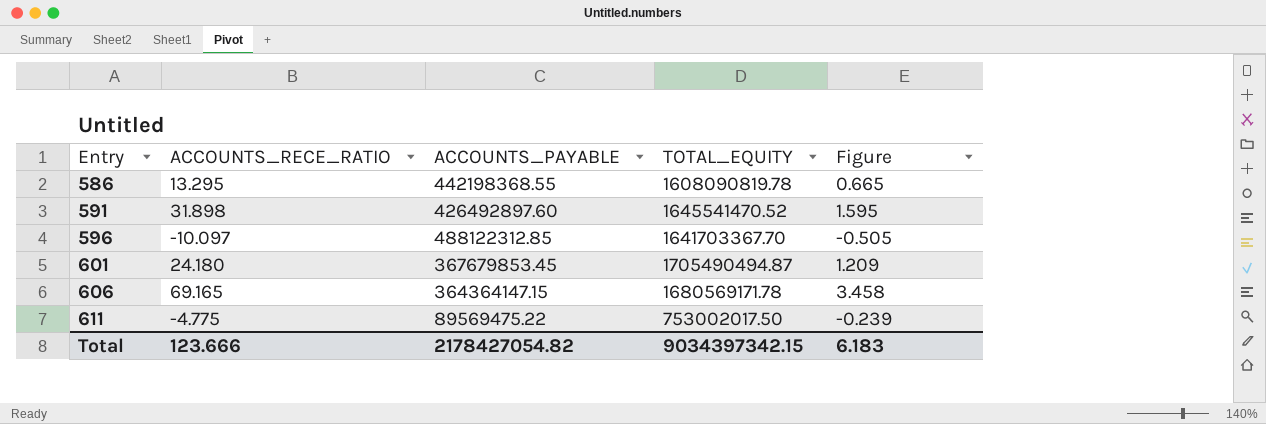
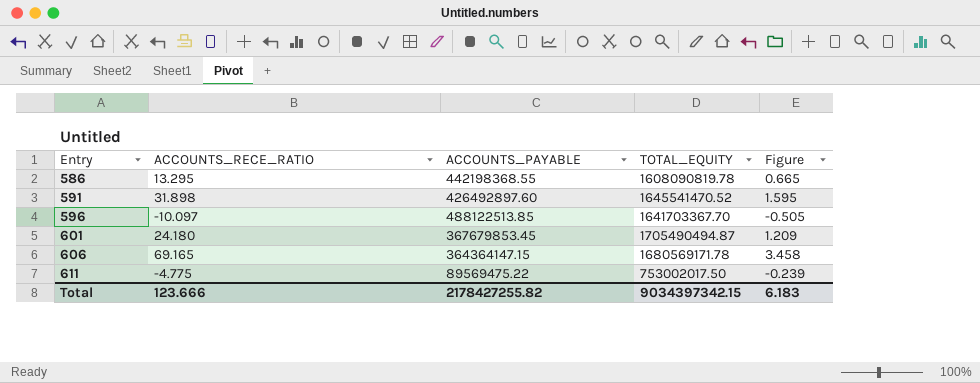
596 | ACCOUNTS_PAYABLE: 488122312.85 -> 488122513.85
Total | ACCOUNTS_PAYABLE: 2178427054.82 -> 2178427255.82

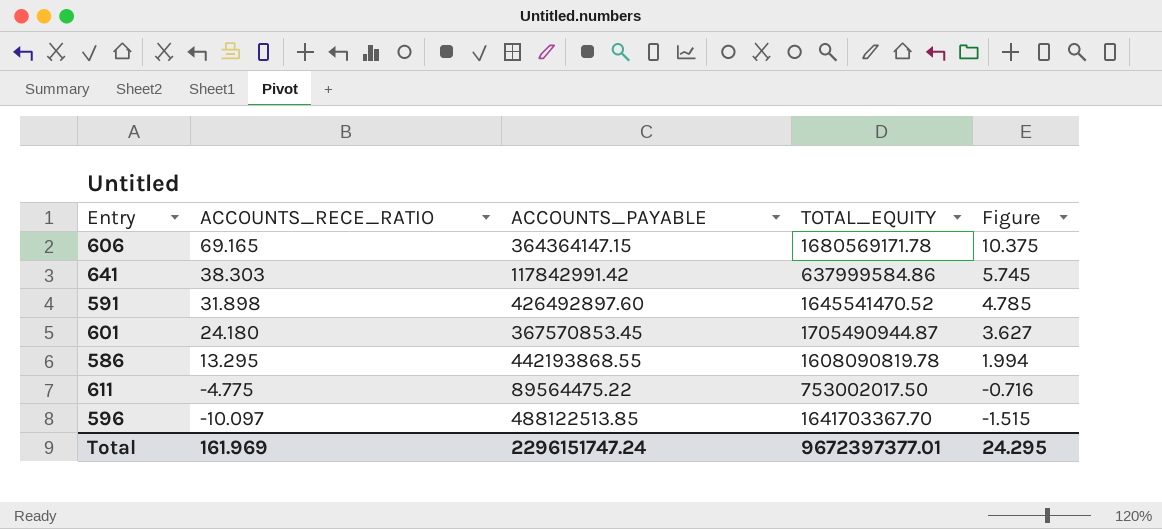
row order: Entry ascending -> ACCOUNTS_RECE_RATIO descending
column Figure | formula: [ACCOUNTS_RECE_RATIO] * 0.05 -> [ACCOUNTS_RECE_RATIO] * 0.15
row 641: none -> 38.303 | 117842991.42 | 637999584.86 | 5.745
601 | ACCOUNTS_PAYABLE: 367679853.45 -> 367570853.45
601 | TOTAL_EQUITY: 1705490494.87 -> 1705490944.87
586 | ACCOUNTS_PAYABLE: 442198368.55 -> 442193868.55
611 | ACCOUNTS_PAYABLE: 89569475.22 -> 89564475.22
Total | ACCOUNTS_RECE_RATIO: 123.666 -> 161.969
Total | ACCOUNTS_PAYABLE: 2178427255.82 -> 2296151747.24
Total | TOTAL_EQUITY: 9034397342.15 -> 9672397377.01
Total | Figure: 6.183 -> 24.295

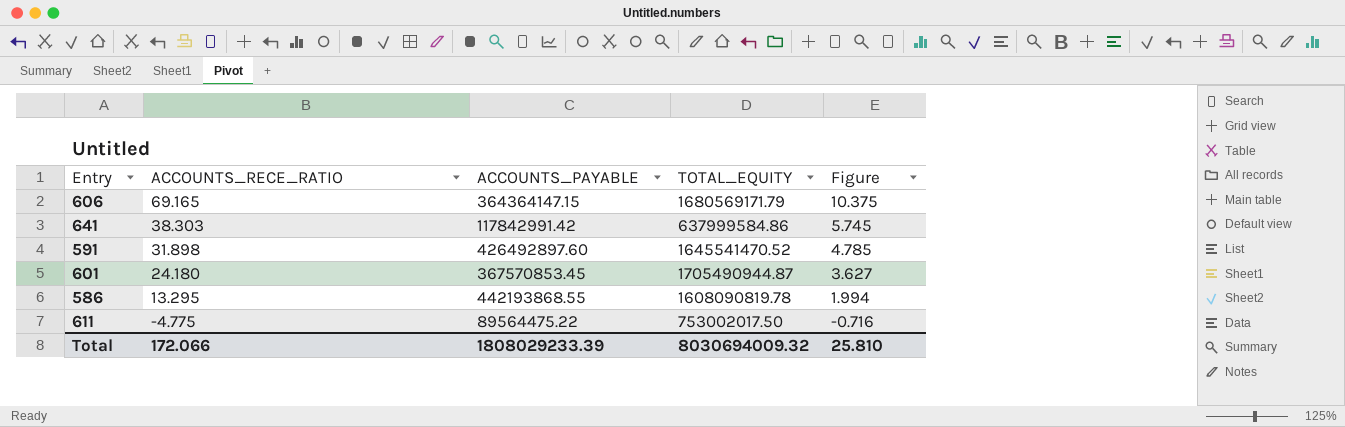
row 596: -10.097 | 488122513.85 | 1641703367.70 | -1.515 -> none
606 | TOTAL_EQUITY: 1680569171.78 -> 1680569171.79
Total | ACCOUNTS_RECE_RATIO: 161.969 -> 172.066
Total | ACCOUNTS_PAYABLE: 2296151747.24 -> 1808029233.39
Total | TOTAL_EQUITY: 9672397377.01 -> 8030694009.32
Total | Figure: 24.295 -> 25.810

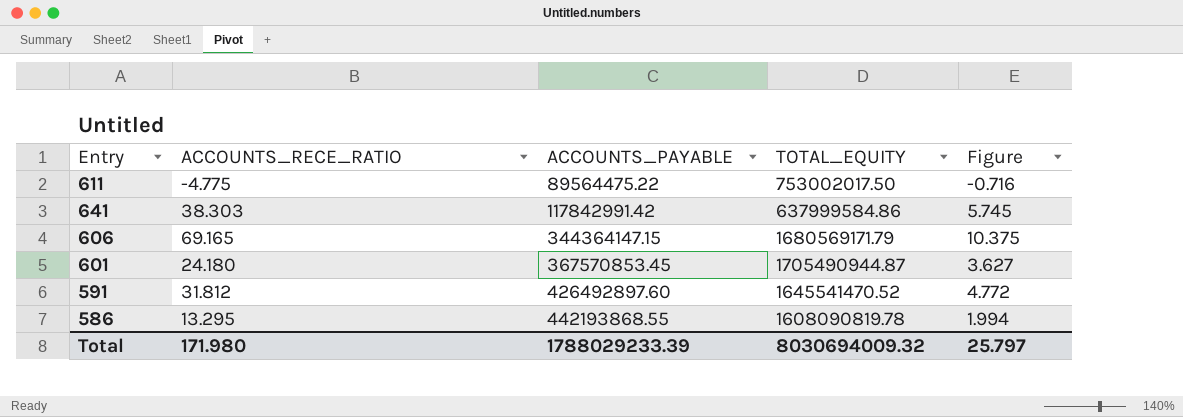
row order: ACCOUNTS_RECE_RATIO descending -> ACCOUNTS_PAYABLE ascending
606 | ACCOUNTS_PAYABLE: 364364147.15 -> 344364147.15
591 | ACCOUNTS_RECE_RATIO: 31.898 -> 31.812
591 | Figure: 4.785 -> 4.772
Total | ACCOUNTS_RECE_RATIO: 172.066 -> 171.980
Total | ACCOUNTS_PAYABLE: 1808029233.39 -> 1788029233.39
Total | Figure: 25.810 -> 25.797

